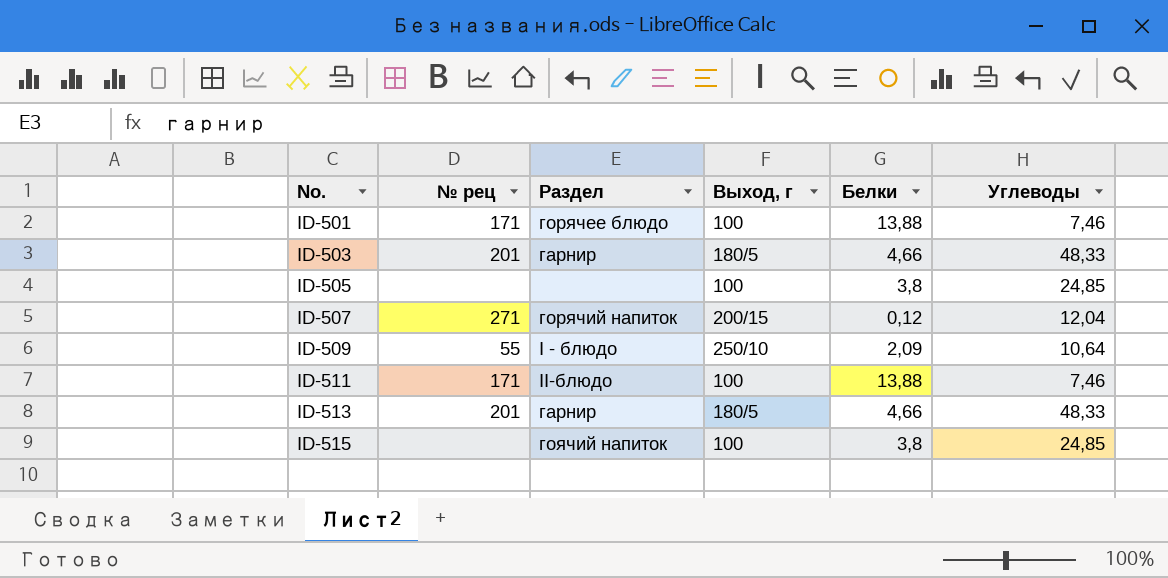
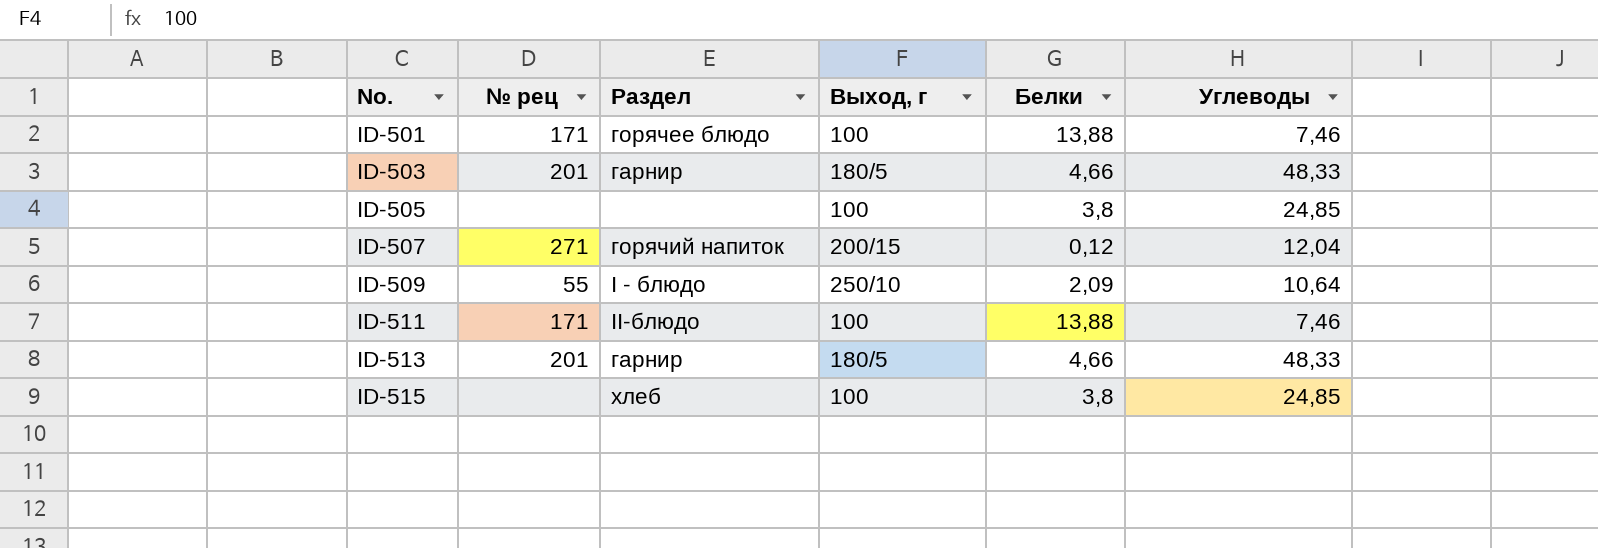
ID-515 | Раздел: гоячий напиток -> хлеб

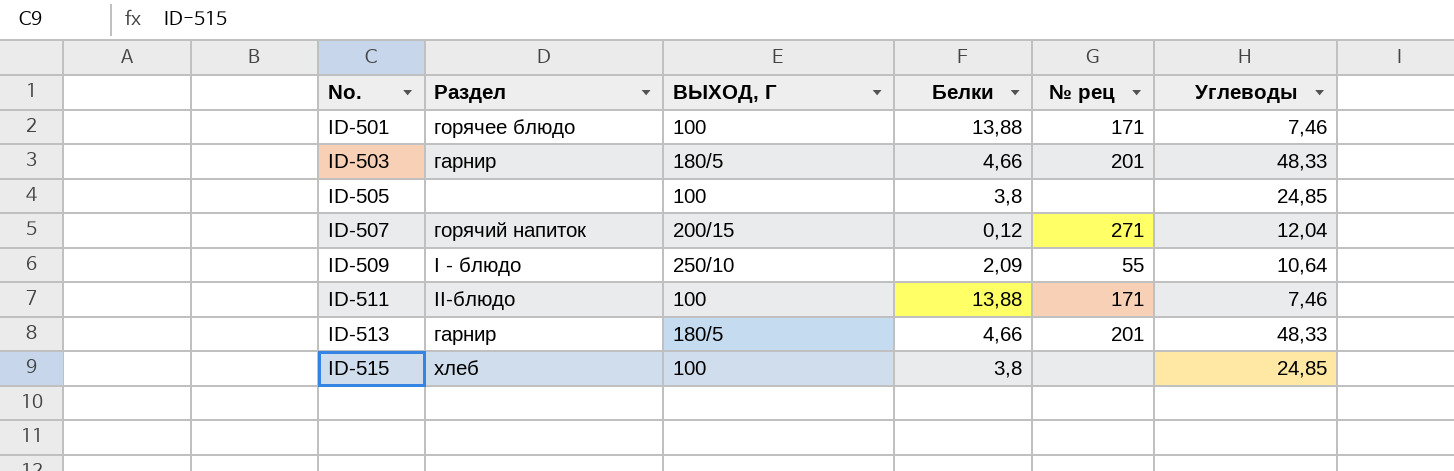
column name: Выход, г -> ВЫХОД, Г
column № рец | position: 2 -> 5

